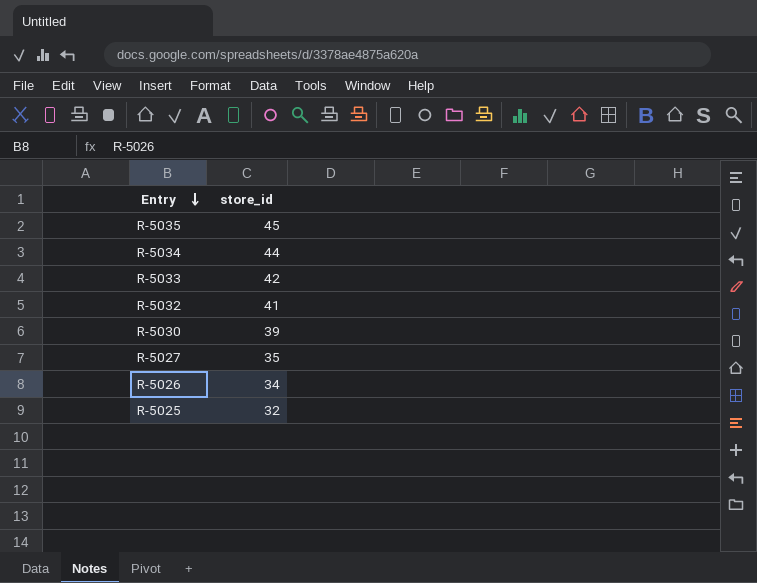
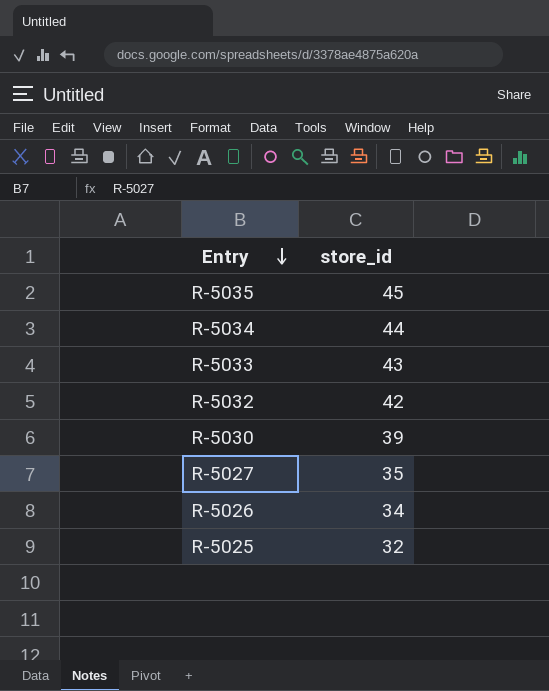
R-5033 | store_id: 42 -> 43
R-5032 | store_id: 41 -> 42

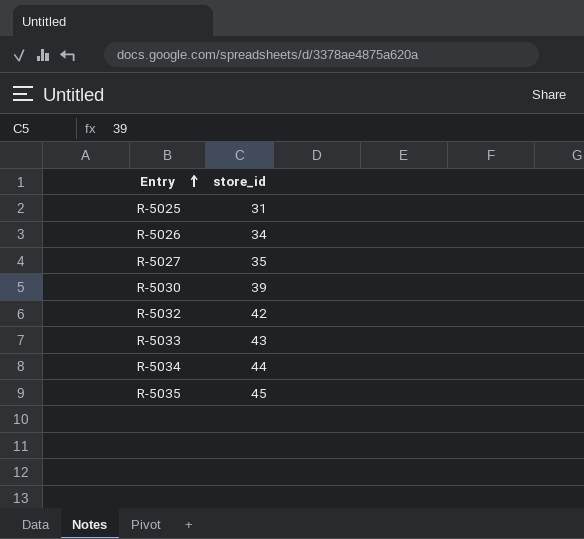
row order: Entry descending -> Entry ascending
R-5025 | store_id: 32 -> 31

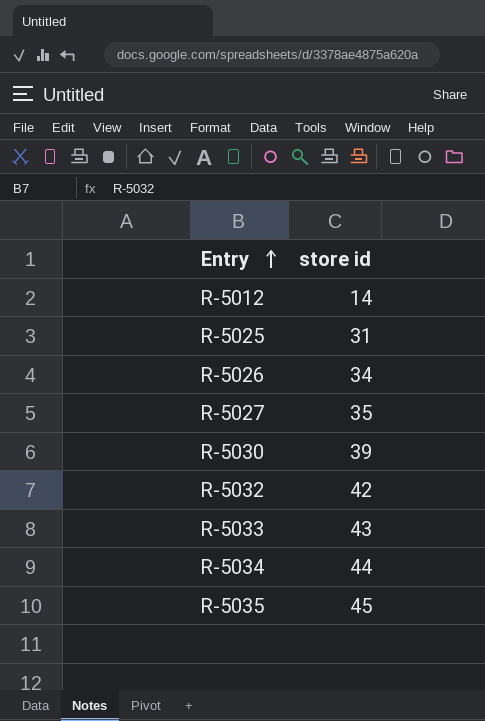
column name: store_id -> store id
row R-5012: none -> 14

